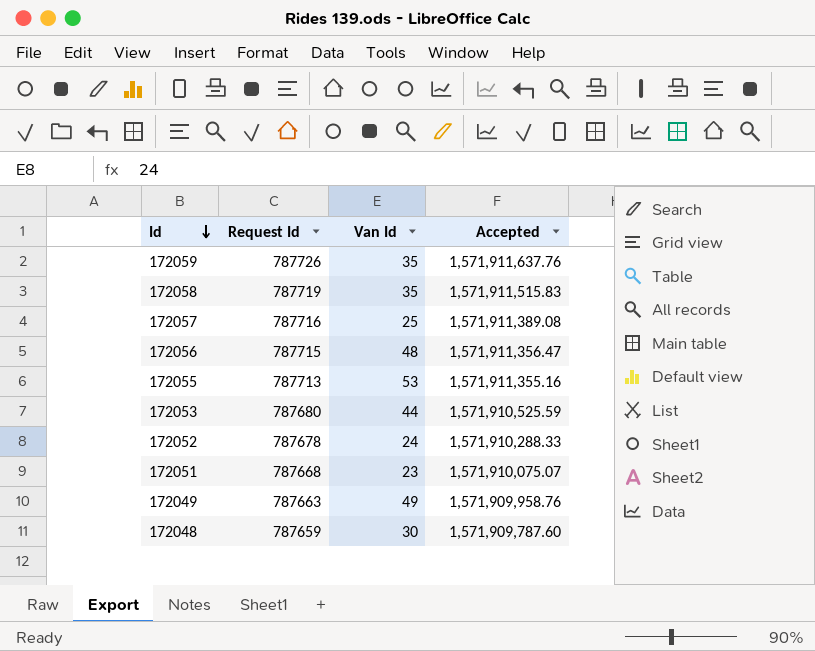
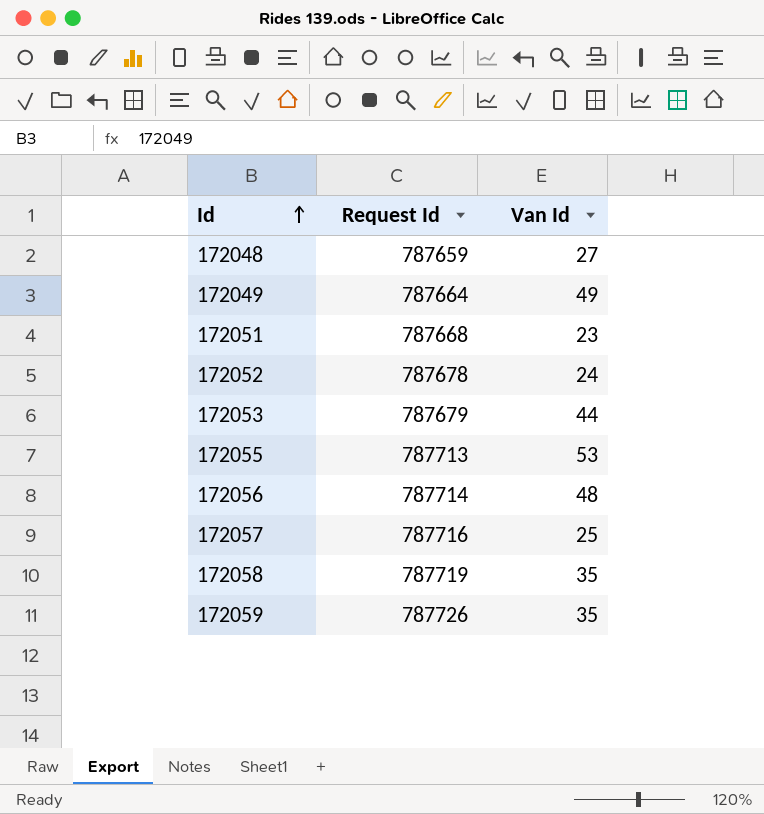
row order: Id descending -> Id ascending
column Accepted | position: 4 -> none
172048 | Van Id: 30 -> 27
172049 | Request Id: 787663 -> 787664
172053 | Request Id: 787680 -> 787679
172056 | Request Id: 787715 -> 787714

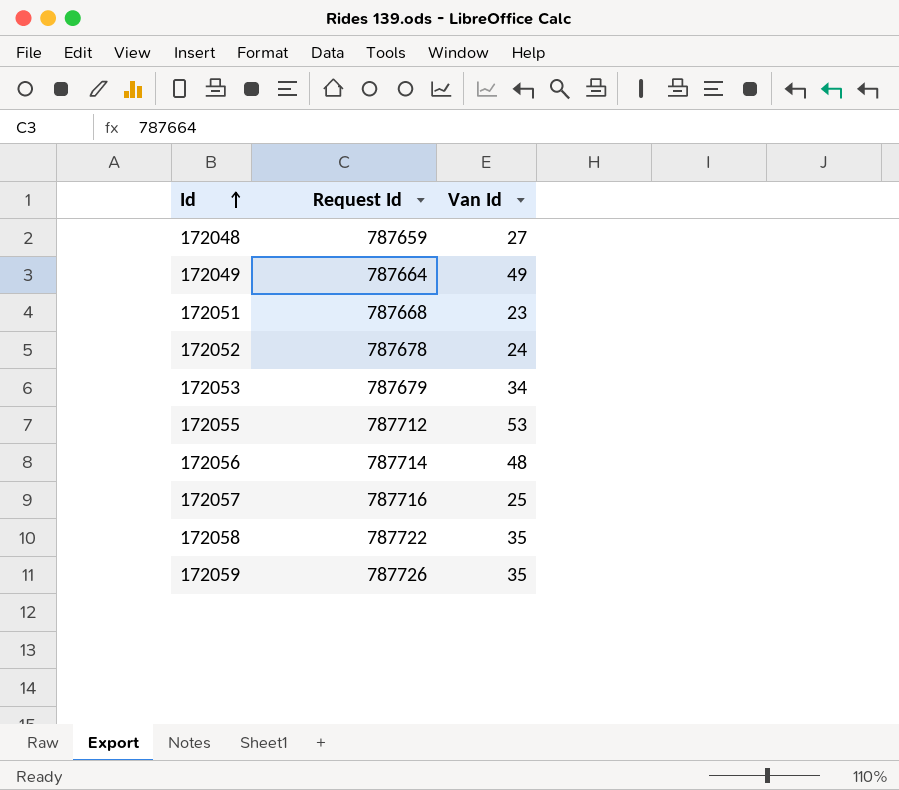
172053 | Van Id: 44 -> 34
172055 | Request Id: 787713 -> 787712
172058 | Request Id: 787719 -> 787722

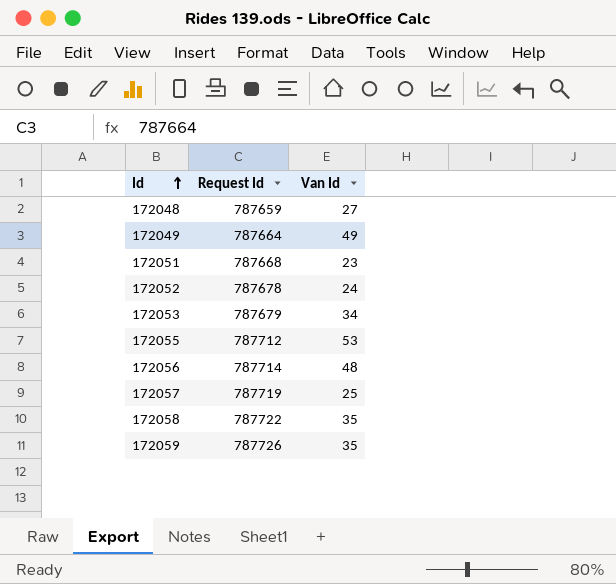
172057 | Request Id: 787716 -> 787719

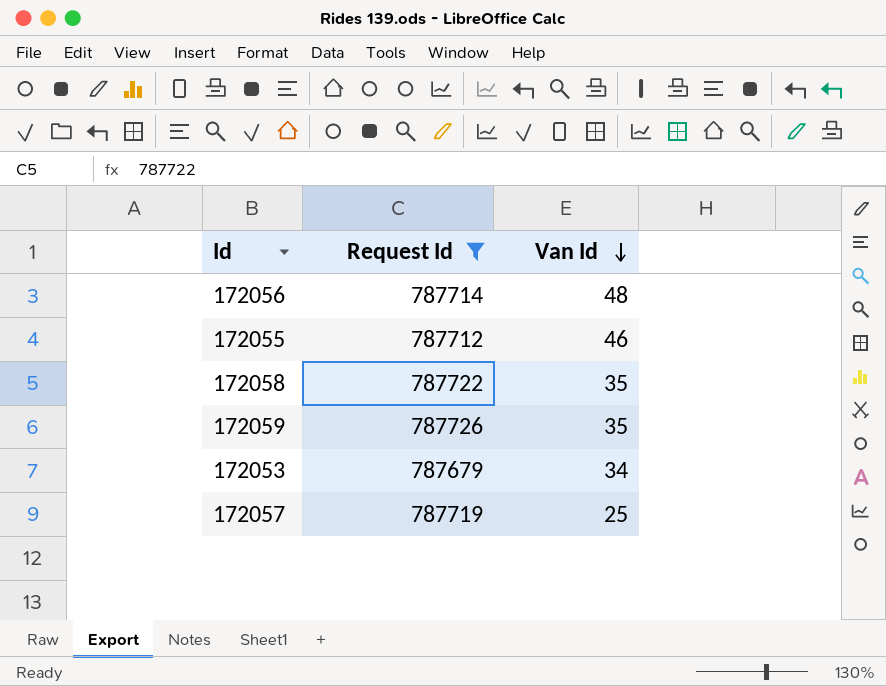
filter: none -> Request Id >= 787679
row order: Id ascending -> Van Id descending
172055 | Van Id: 53 -> 46

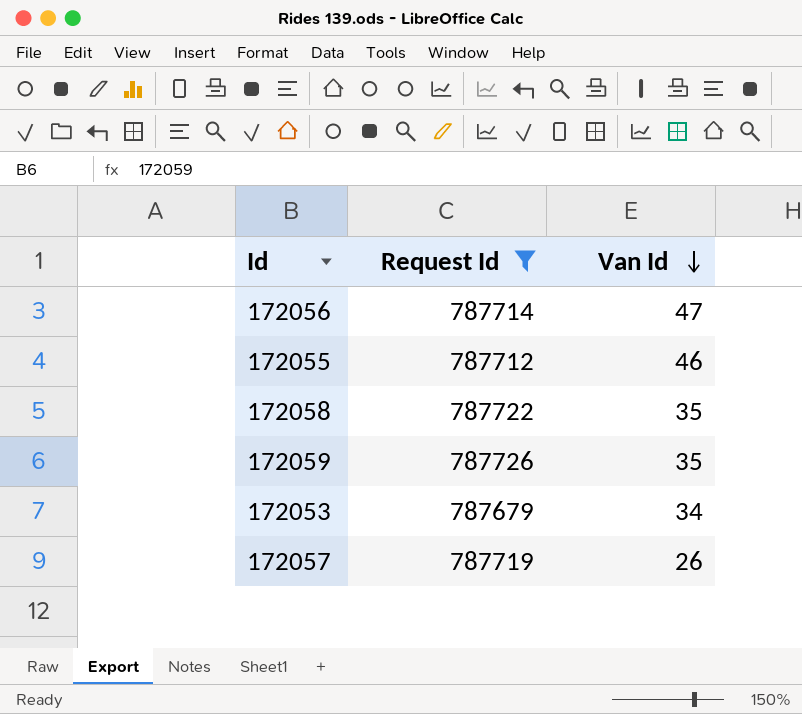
172056 | Van Id: 48 -> 47
172057 | Van Id: 25 -> 26

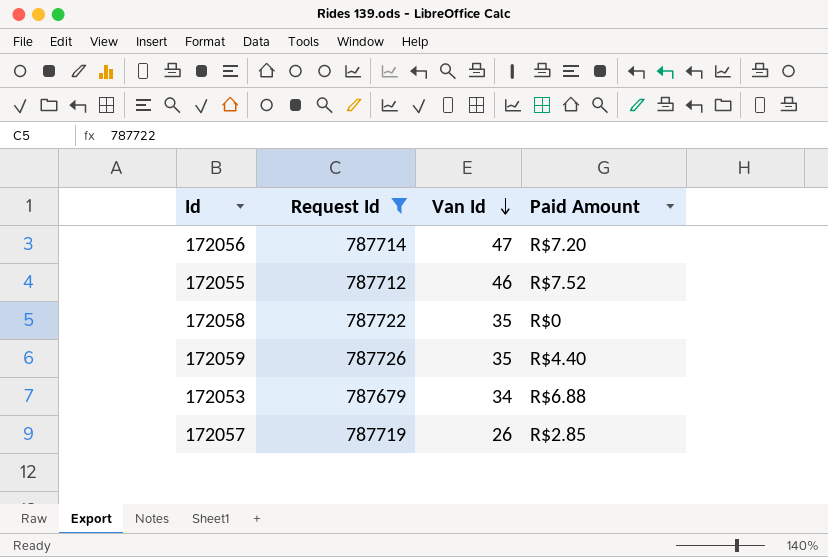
column Paid Amount | position: none -> 4

